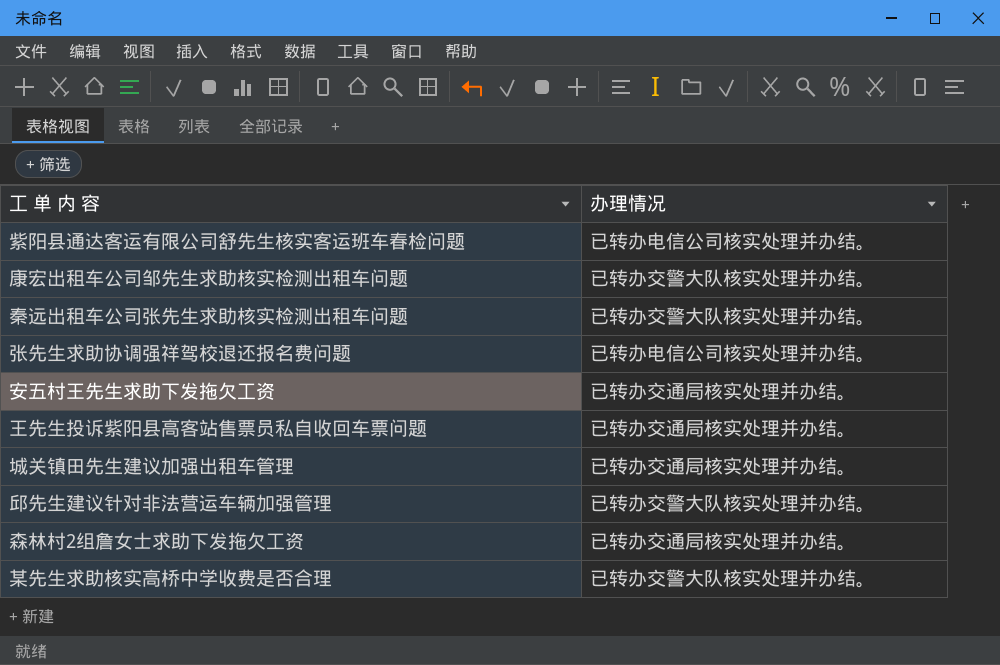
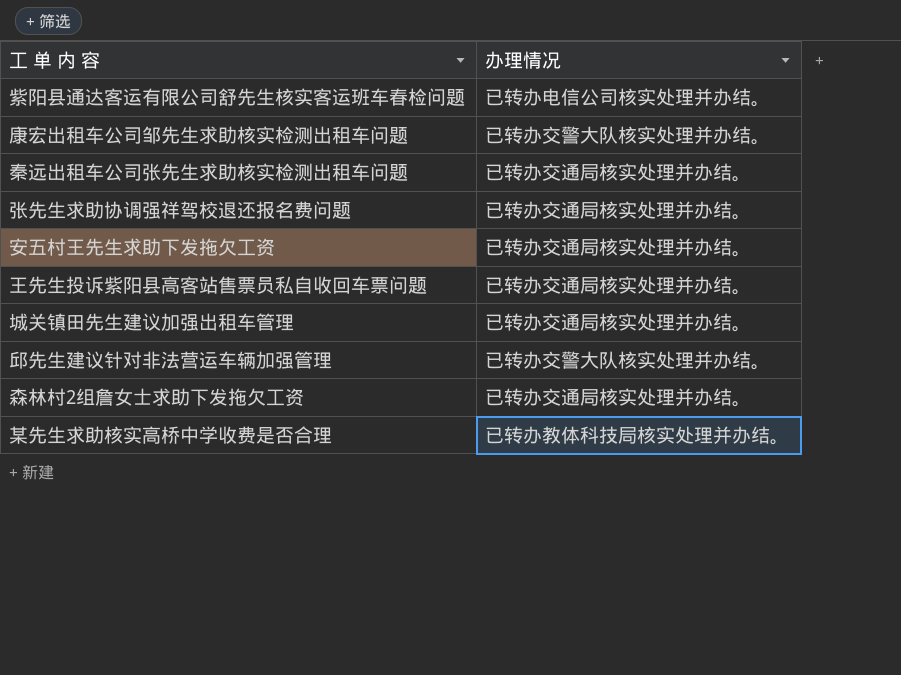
秦远出租车公司张先生求助核实检测出租车问题 | 办理情况: 已转办交警大队核实处理并办结。 -> 已转办交通局核实处理并办结。
张先生求助协调强祥驾校退还报名费问题 | 办理情况: 已转办电信公司核实处理并办结。 -> 已转办交通局核实处理并办结。
某先生求助核实高桥中学收费是否合理 | 办理情况: 已转办交警大队核实处理并办结。 -> 已转办教体科技局核实处理并办结。

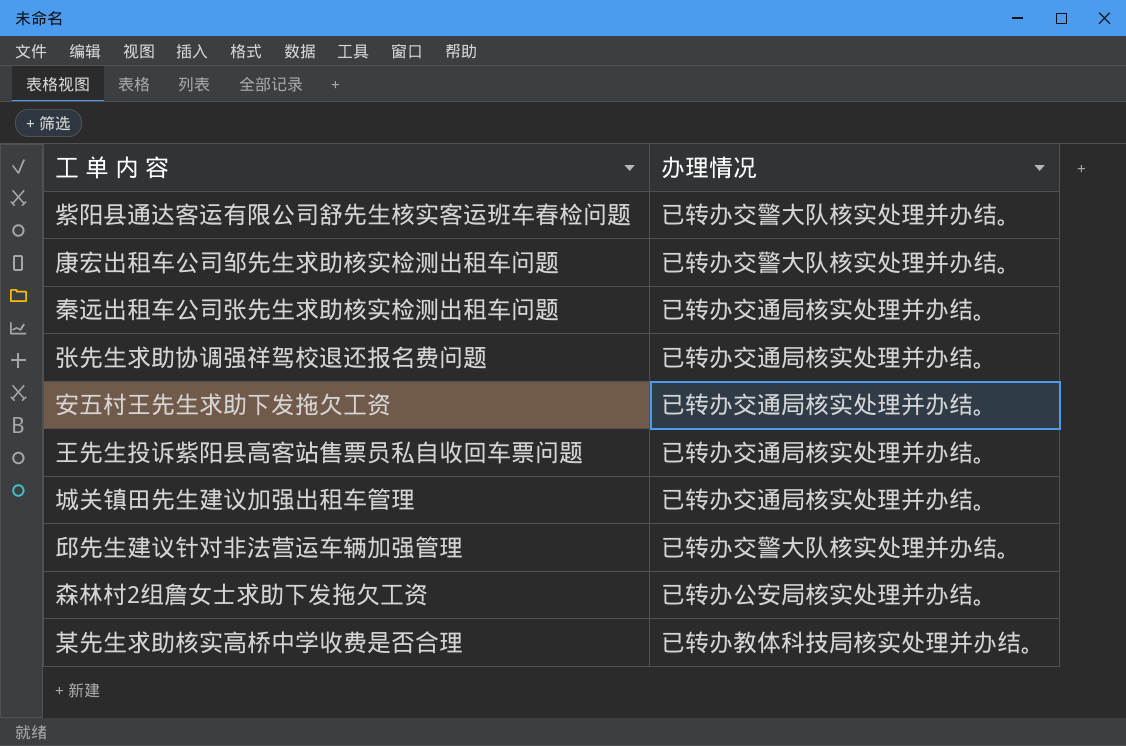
紫阳县通达客运有限公司舒先生核实客运班车春检问题 | 办理情况: 已转办电信公司核实处理并办结。 -> 已转办交警大队核实处理并办结。
森林村2组詹女士求助下发拖欠工资 | 办理情况: 已转办交通局核实处理并办结。 -> 已转办公安局核实处理并办结。

